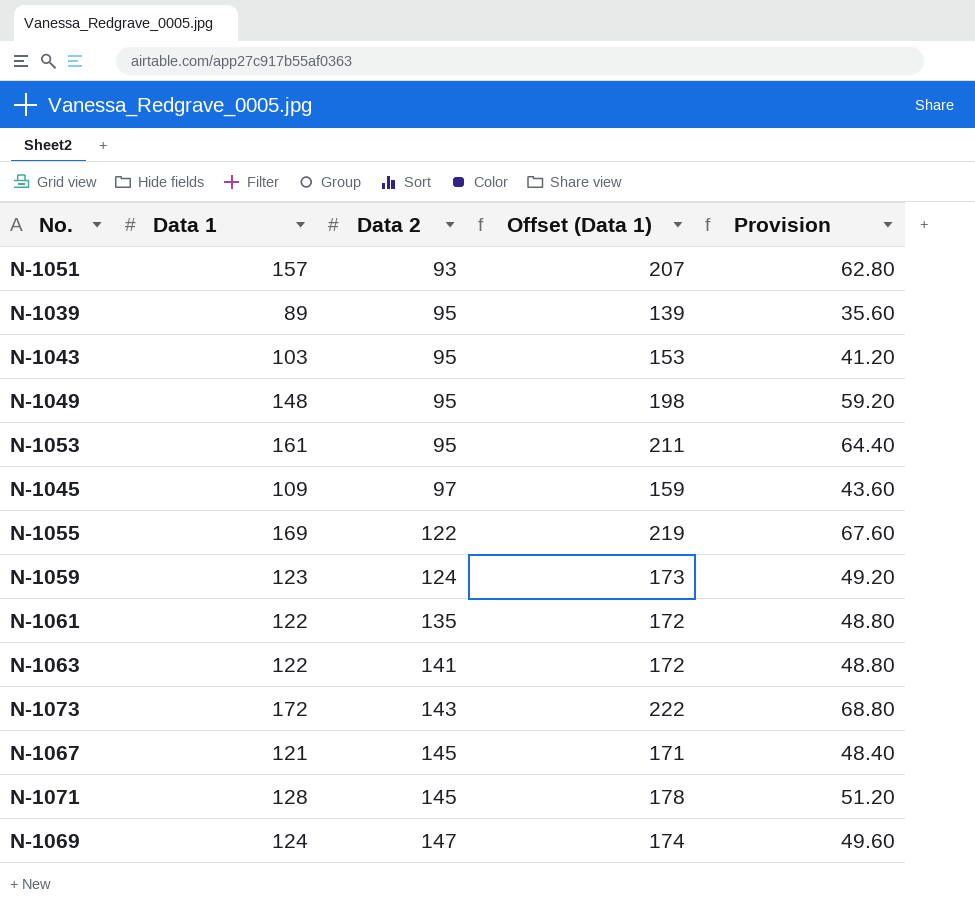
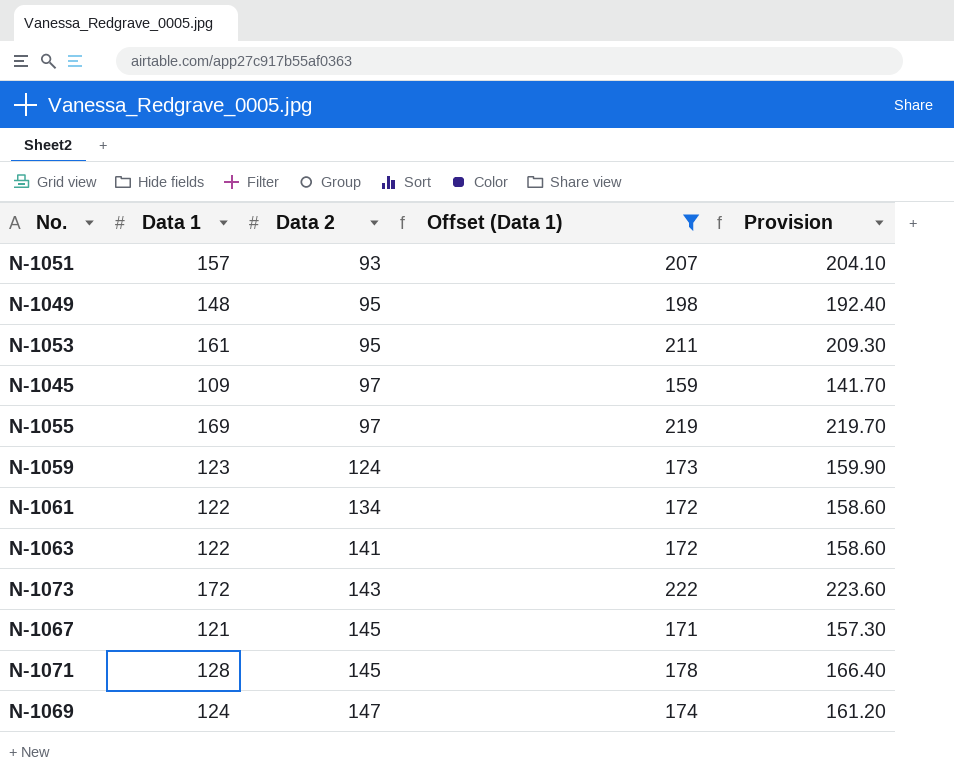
filter: none -> Offset (Data 1) >= 159
column Provision | formula: [Data 1] * 0.4 -> [Data 1] * 1.3
N-1055 | Data 2: 122 -> 97
N-1061 | Data 2: 135 -> 134

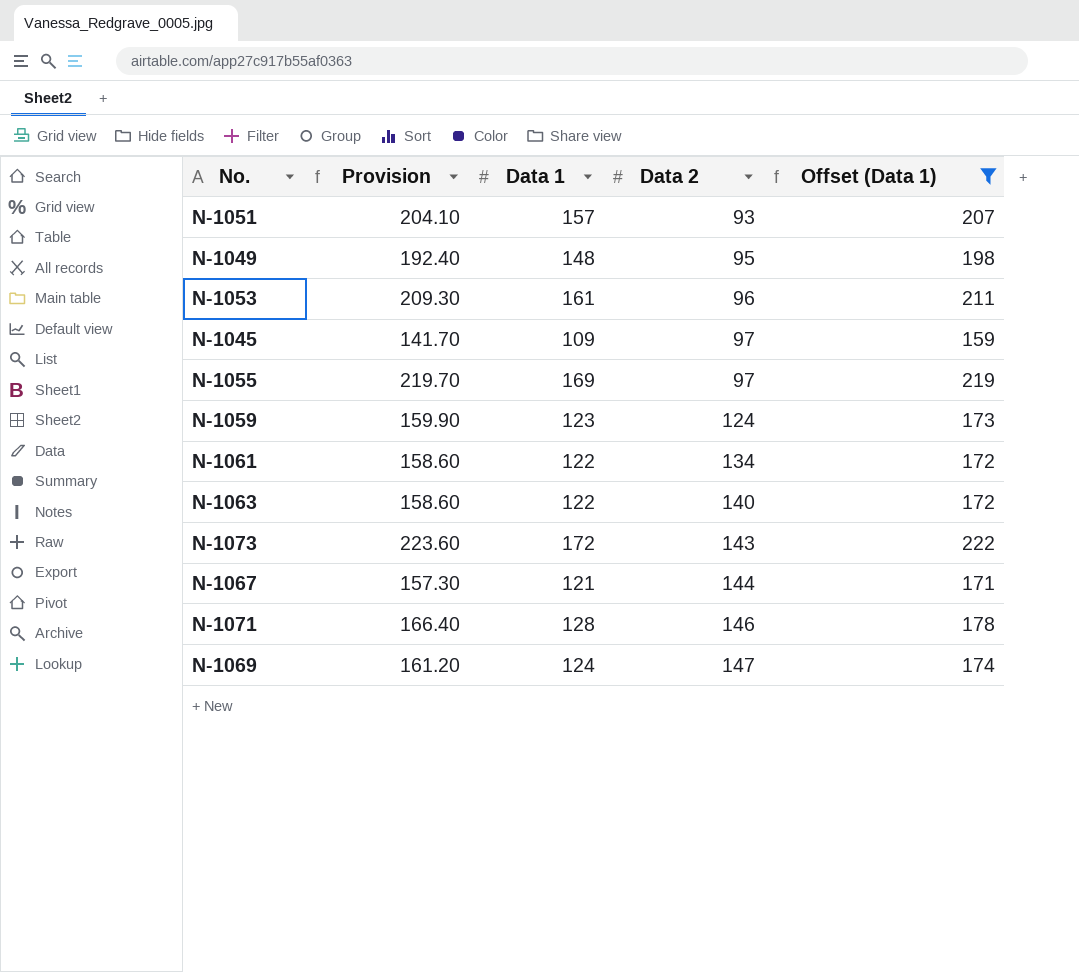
column Provision | position: 5 -> 2
N-1053 | Data 2: 95 -> 96
N-1063 | Data 2: 141 -> 140
N-1067 | Data 2: 145 -> 144
N-1071 | Data 2: 145 -> 146

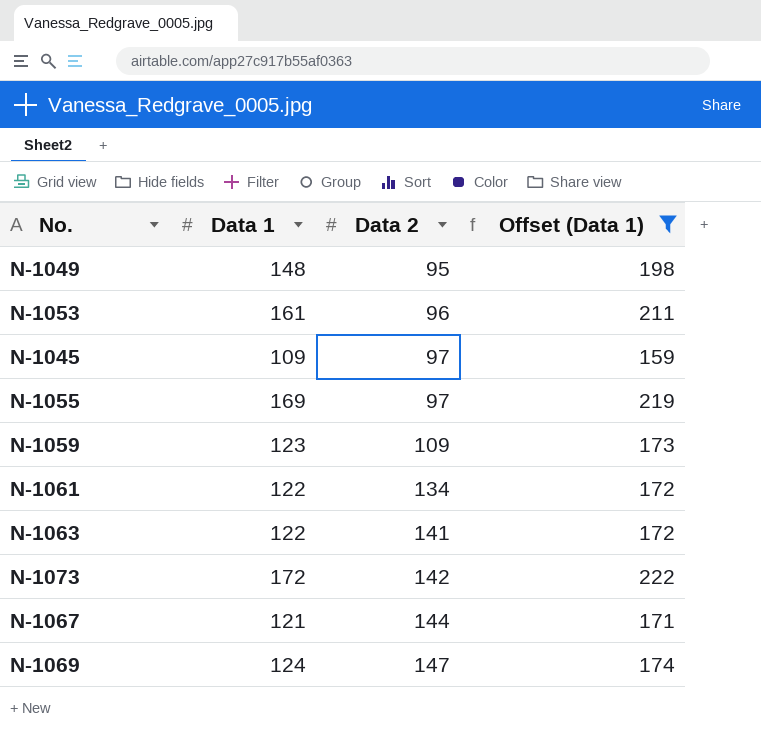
column Provision | formula: [Data 1] * 1.3 -> none
row N-1051: 204.10 | 157 | 93 | 207 -> none
row N-1071: 166.40 | 128 | 146 | 178 -> none
N-1059 | Data 2: 124 -> 109
N-1063 | Data 2: 140 -> 141
N-1073 | Data 2: 143 -> 142

